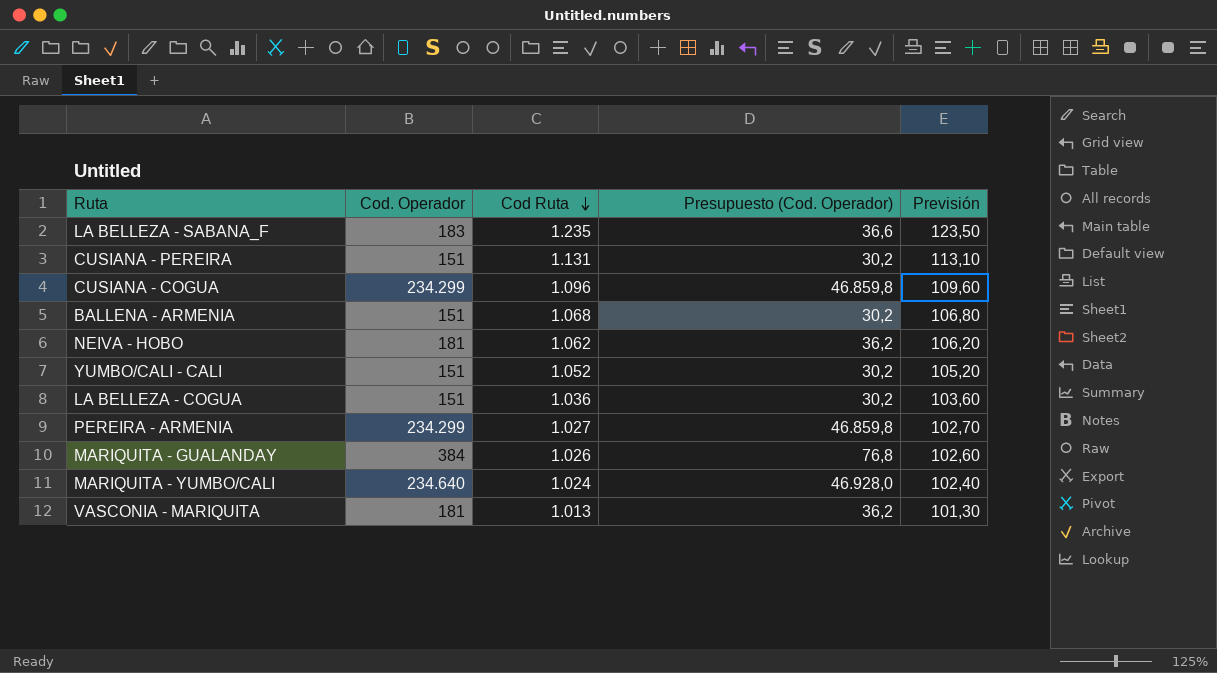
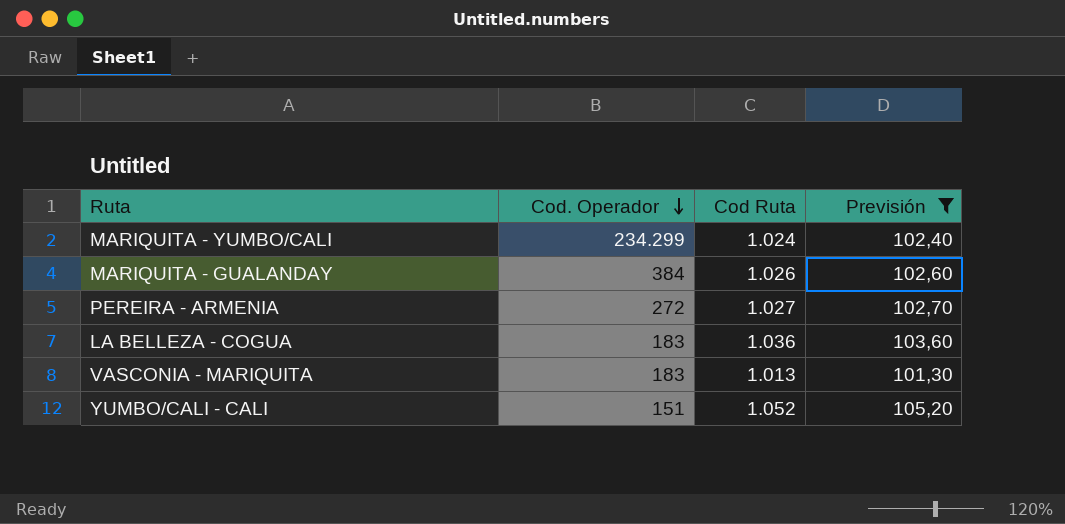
filter: none -> Previsión <= 105,20
row order: Cod Ruta descending -> Cod. Operador descending
column Presupuesto (Cod. Operador) | formula: [Cod. Operador] * 0,2 -> none
MARIQUITA - YUMBO/CALI | Cod. Operador: 234.640 -> 234.299
PEREIRA - ARMENIA | Cod. Operador: 234.299 -> 272
LA BELLEZA - COGUA | Cod. Operador: 151 -> 183
VASCONIA - MARIQUITA | Cod. Operador: 181 -> 183

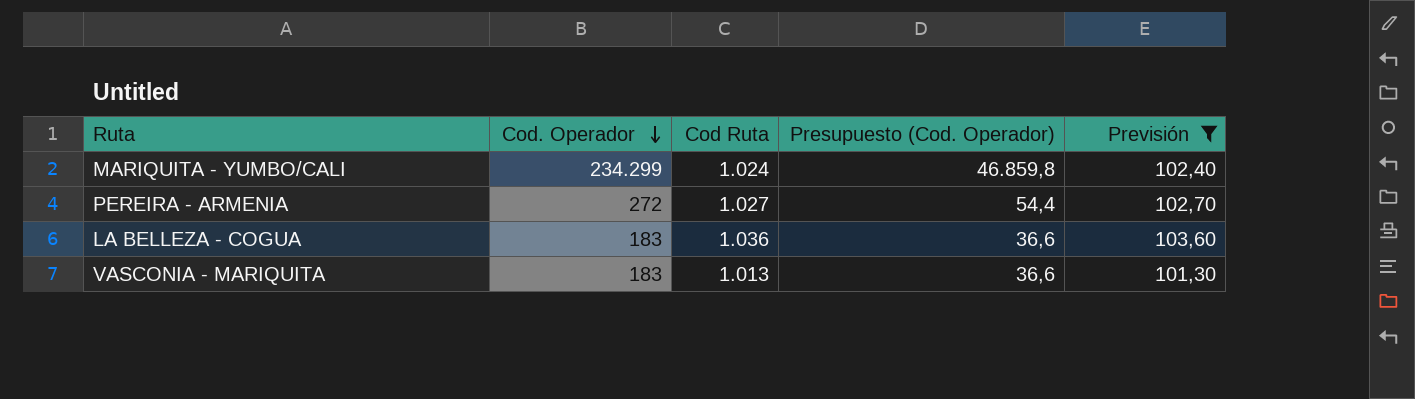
column Presupuesto (Cod. Operador) | formula: none -> [Cod. Operador] * 0,2
row MARIQUITA - GUALANDAY: 384 | 1.026 | 102,60 -> none
row YUMBO/CALI - CALI: 151 | 1.052 | 105,20 -> none

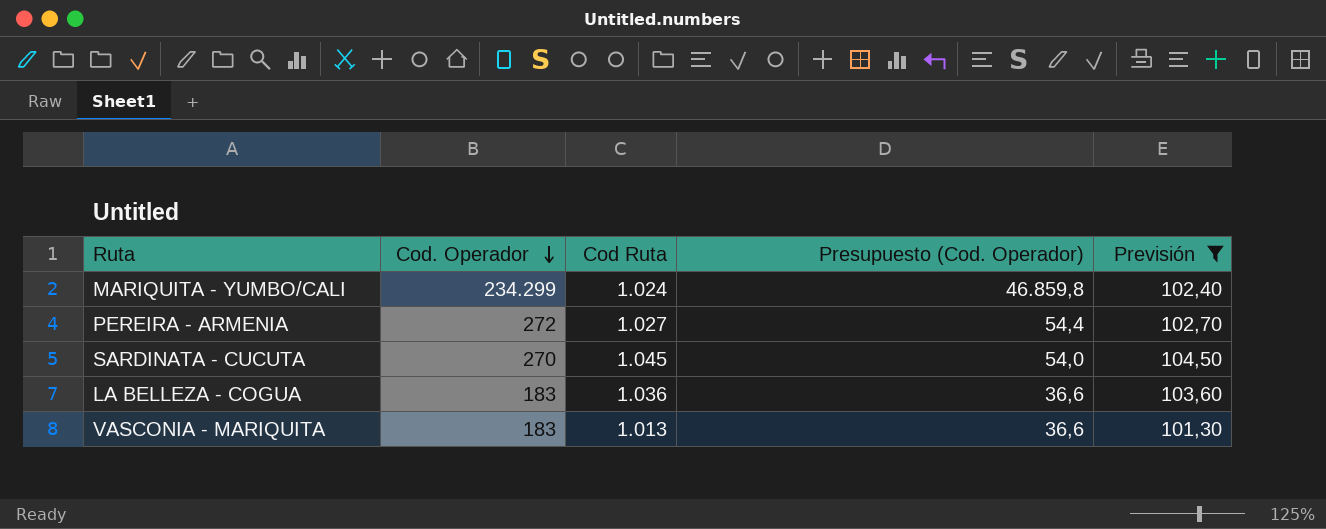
row SARDINATA - CUCUTA: none -> 270 | 1.045 | 54,0 | 104,50

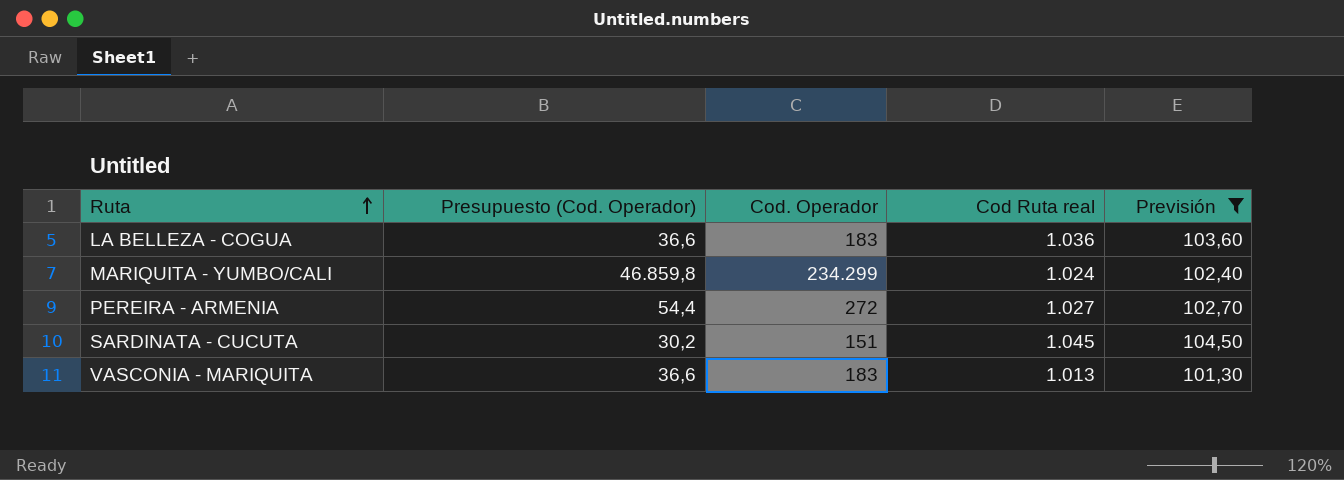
row order: Cod. Operador descending -> Ruta ascending
column Presupuesto (Cod. Operador) | position: 4 -> 2
column name: Cod Ruta -> Cod Ruta real
SARDINATA - CUCUTA | Presupuesto (Cod. Operador): 54,0 -> 30,2
SARDINATA - CUCUTA | Cod. Operador: 270 -> 151

